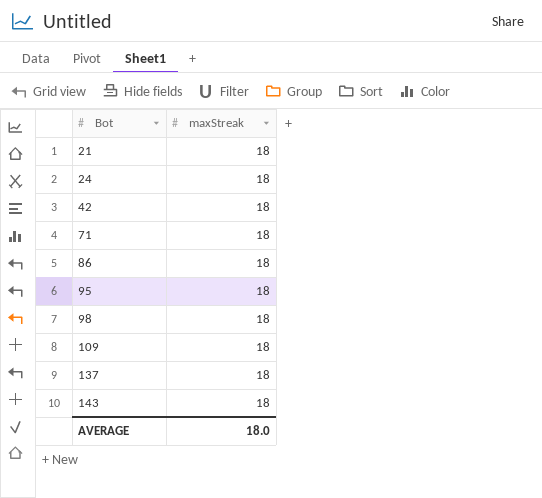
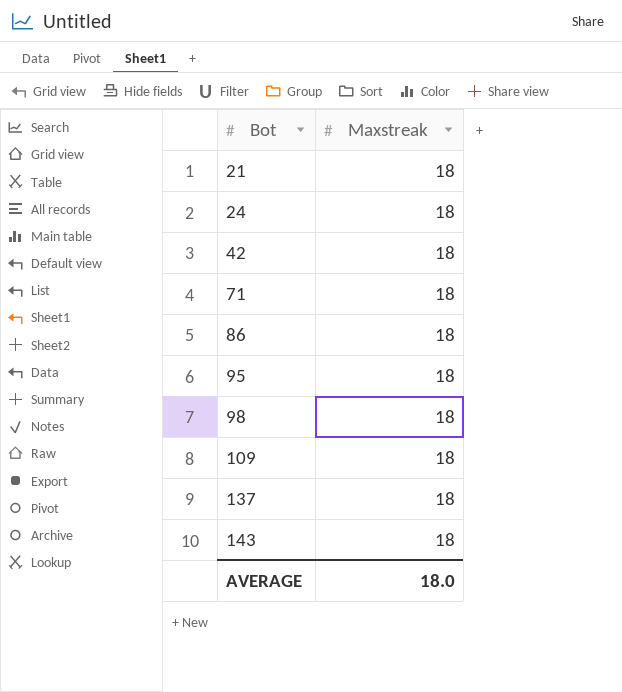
column name: maxStreak -> Maxstreak

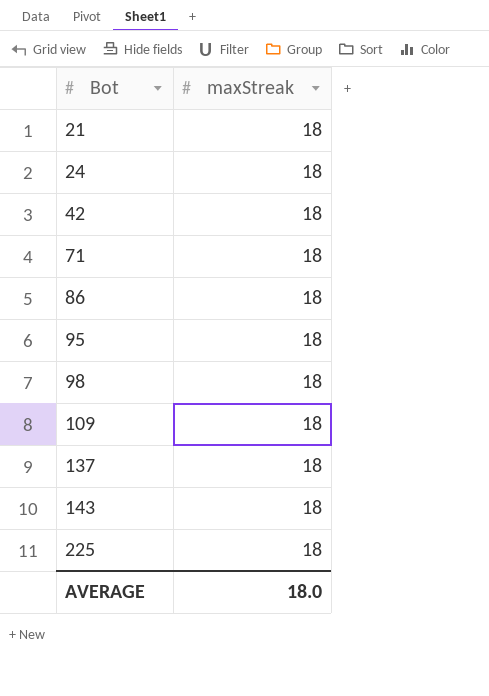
column name: Maxstreak -> maxStreak
row 225: none -> 18

